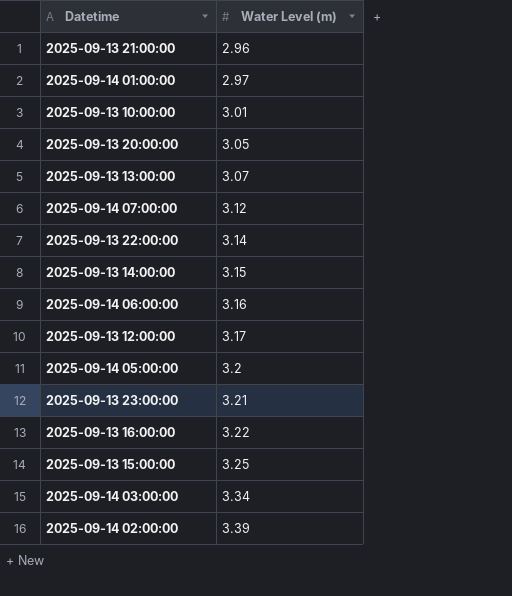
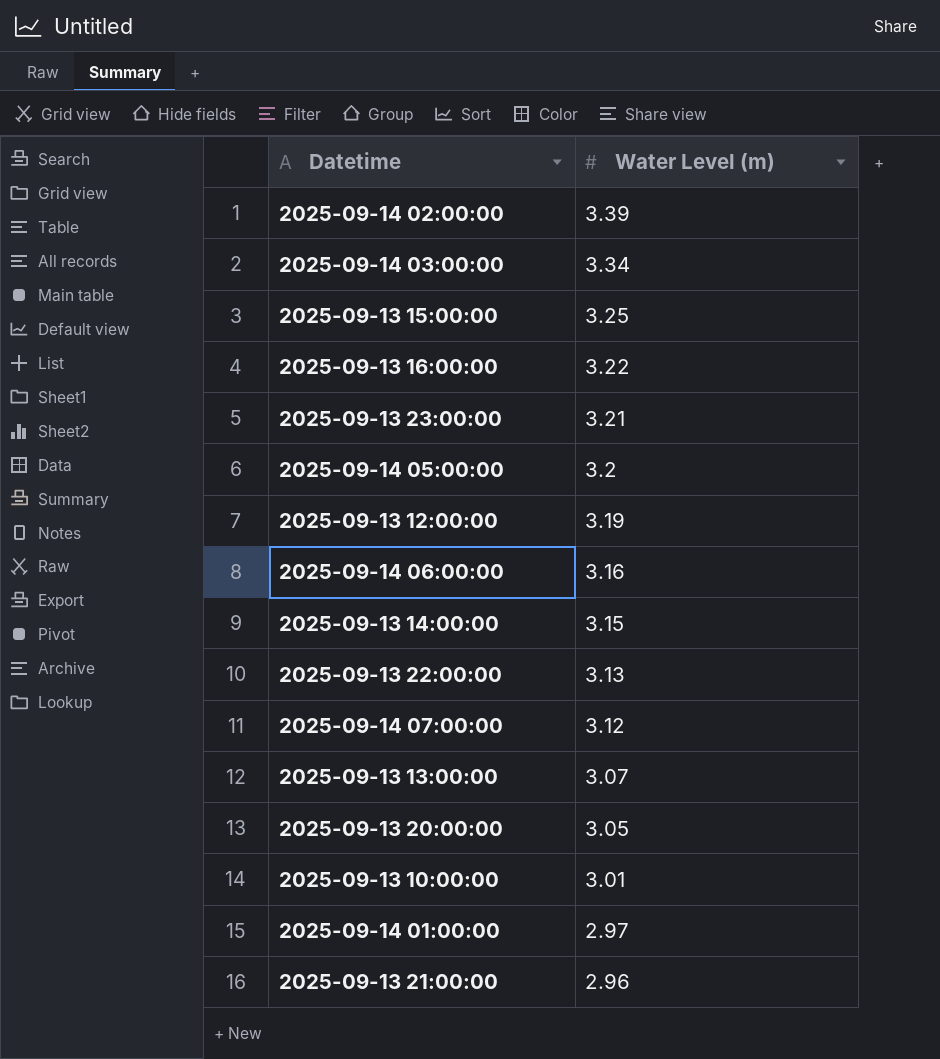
row order: Water Level (m) ascending -> Water Level (m) descending
2025-09-13 12:00:00 | Water Level (m): 3.17 -> 3.19
2025-09-13 22:00:00 | Water Level (m): 3.14 -> 3.13

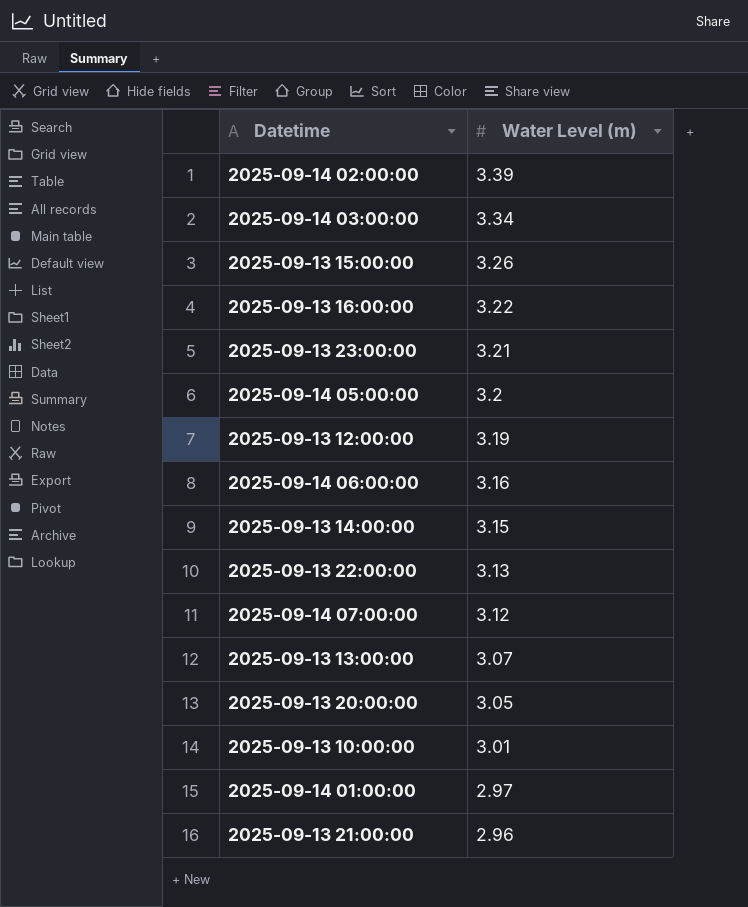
2025-09-13 15:00:00 | Water Level (m): 3.25 -> 3.26

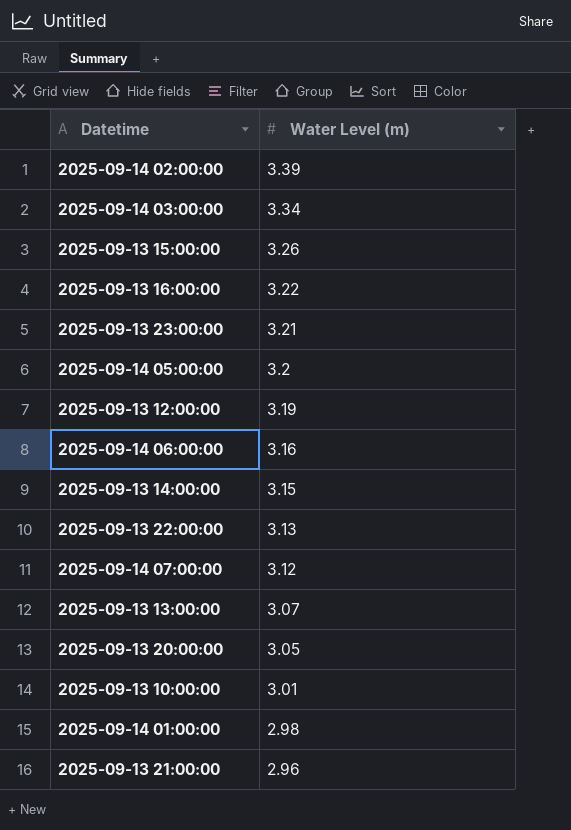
2025-09-14 01:00:00 | Water Level (m): 2.97 -> 2.98

